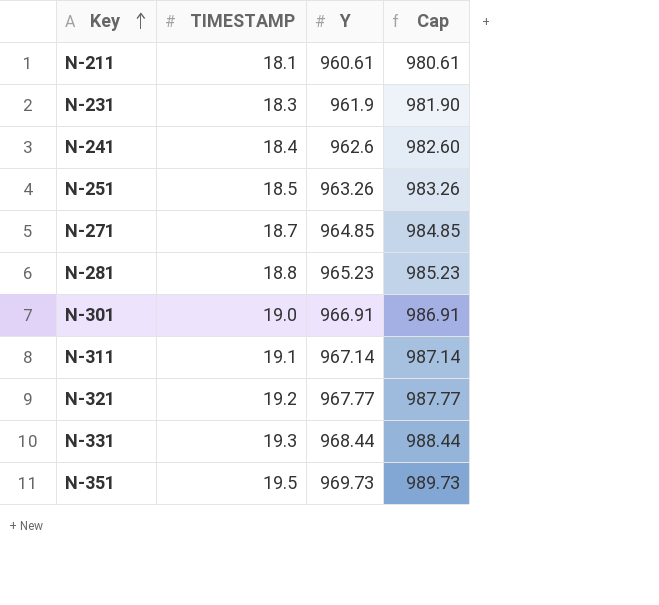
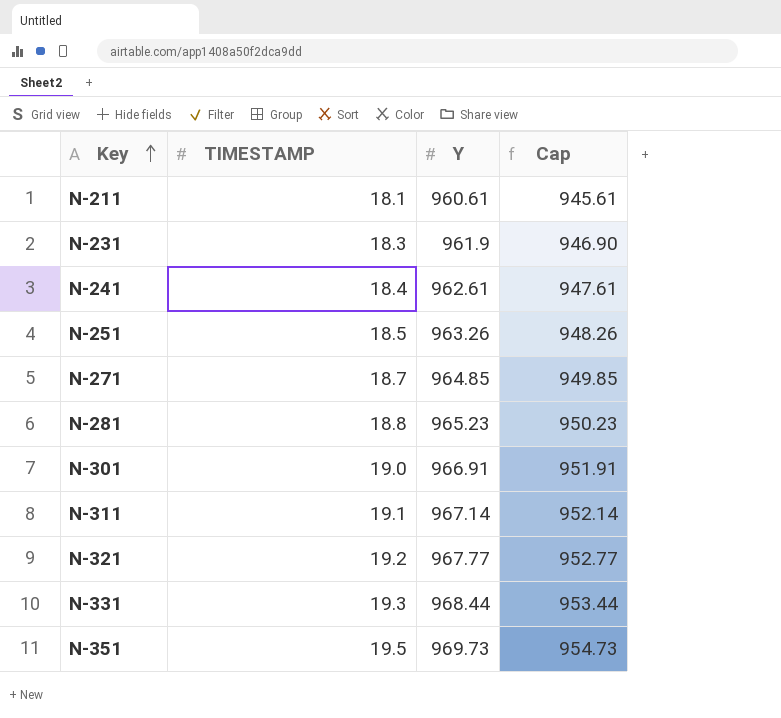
column Cap | formula: [Y] + 20 -> [Y] - 15
N-241 | Y: 962.6 -> 962.61

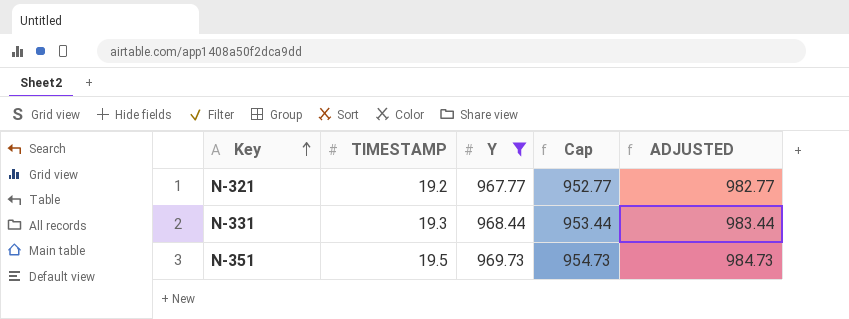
filter: none -> Y >= 967.77
column ADJUSTED | formula: none -> [Y] + 15

